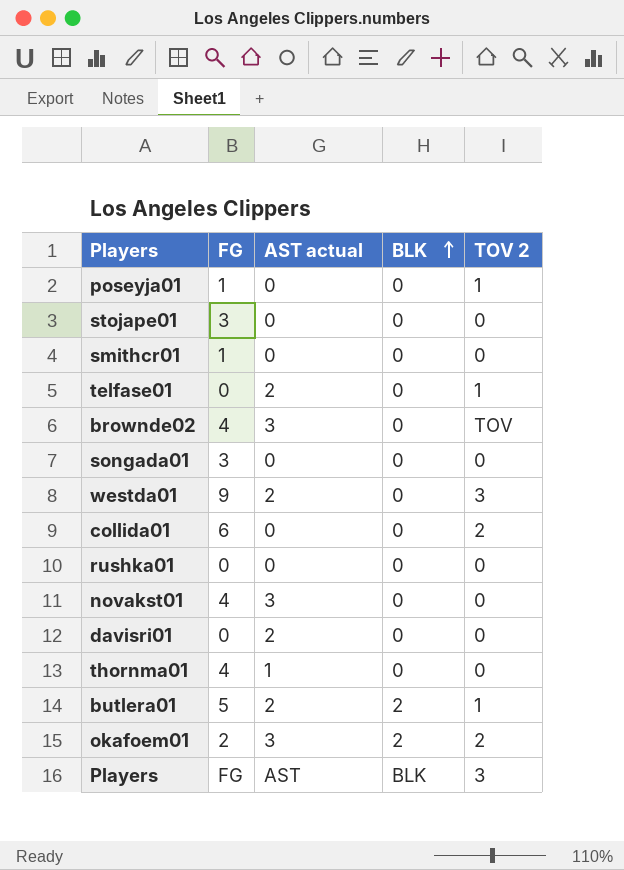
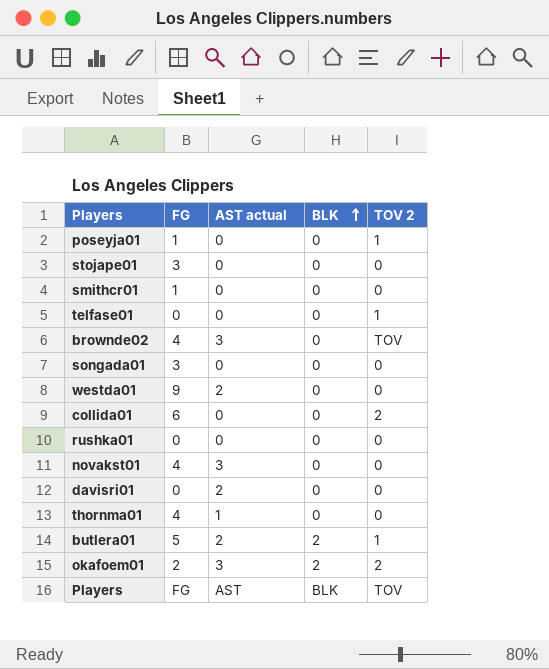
telfase01 | AST actual: 2 -> 0
westda01 | TOV 2: 3 -> 0
Players | TOV 2: 3 -> TOV

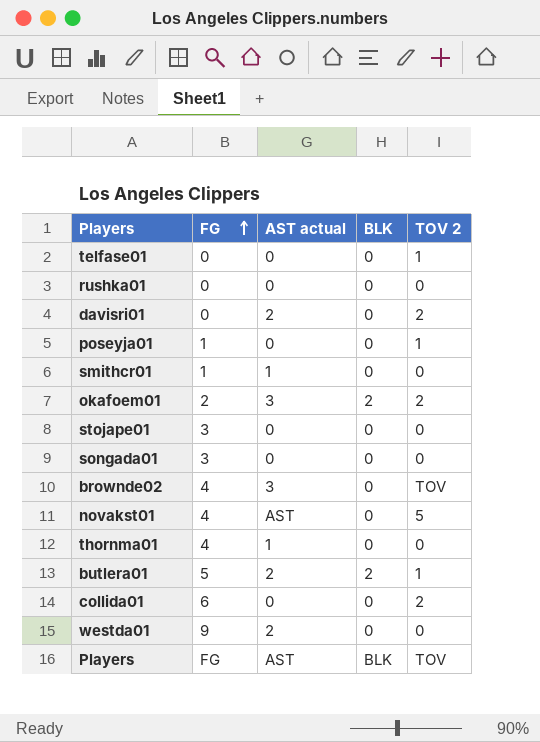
row order: BLK ascending -> FG ascending
davisri01 | TOV 2: 0 -> 2
smithcr01 | AST actual: 0 -> 1
novakst01 | AST actual: 3 -> AST
novakst01 | TOV 2: 0 -> 5

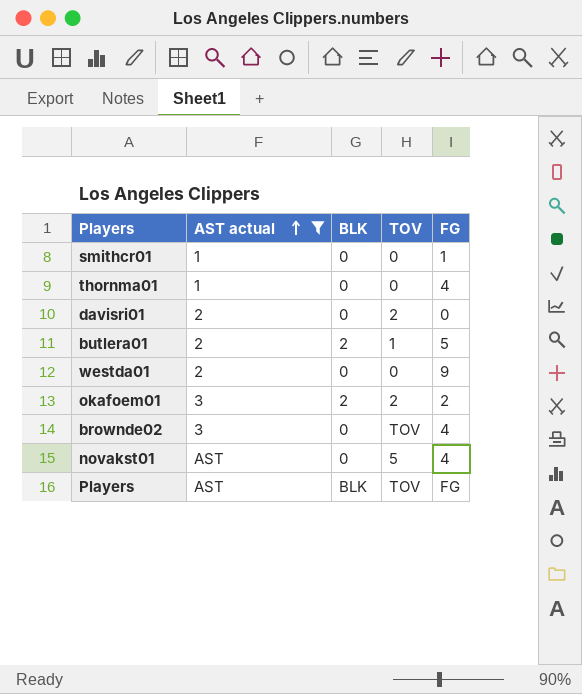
filter: none -> AST actual != 0
row order: FG ascending -> AST actual ascending
column name: TOV 2 -> TOV
column FG | position: 2 -> 5

